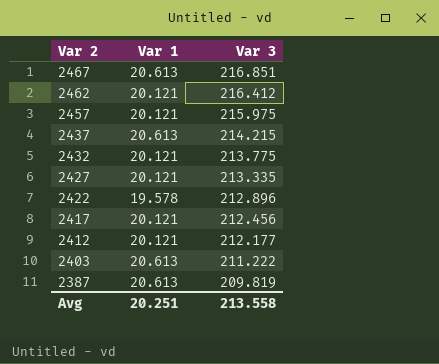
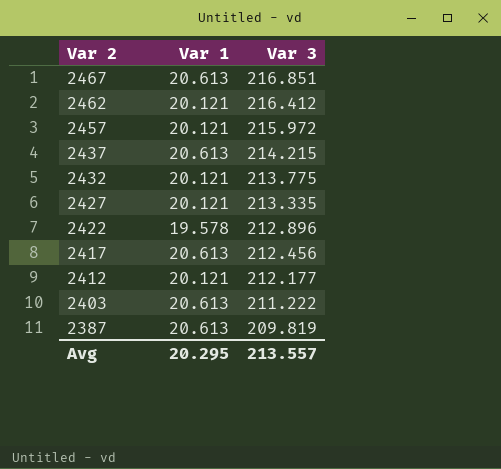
2457 | Var 3: 215.975 -> 215.972
2417 | Var 1: 20.121 -> 20.613
Avg | Var 1: 20.251 -> 20.295
Avg | Var 3: 213.558 -> 213.557

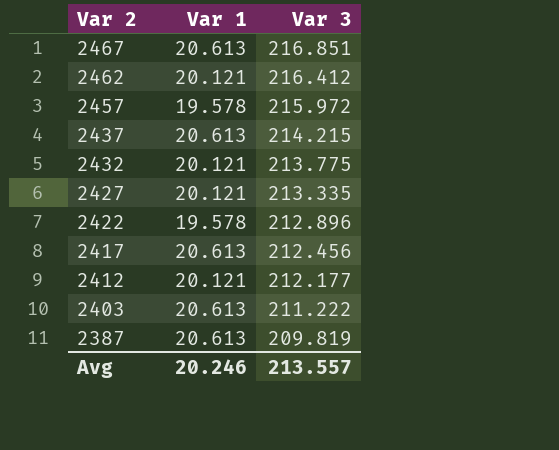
2457 | Var 1: 20.121 -> 19.578
Avg | Var 1: 20.295 -> 20.246

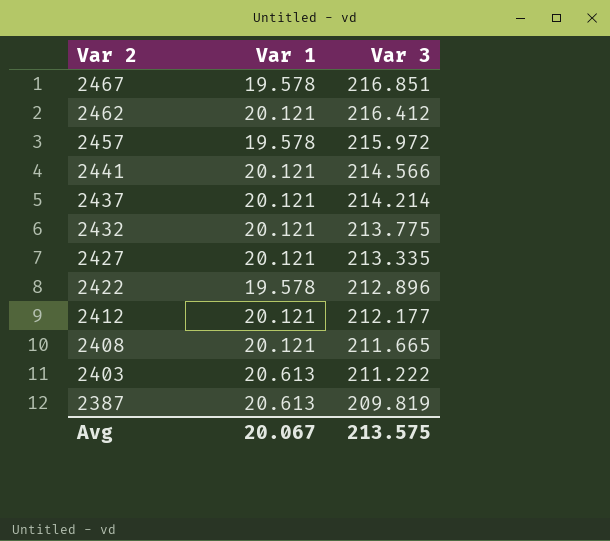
row 2417: 20.613 | 212.456 -> none
2467 | Var 1: 20.613 -> 19.578
row 2441: none -> 20.121 | 214.566
2437 | Var 1: 20.613 -> 20.121
2437 | Var 3: 214.215 -> 214.214
row 2408: none -> 20.121 | 211.665
Avg | Var 1: 20.246 -> 20.067
Avg | Var 3: 213.557 -> 213.575

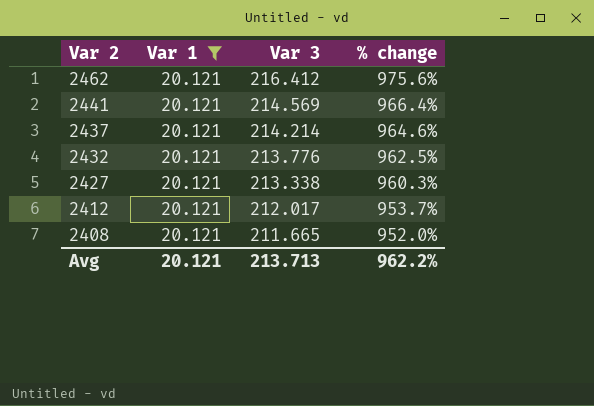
filter: none -> Var 1 = 20.121
column % change | formula: none -> ([Var 3] - [Var 1]) / [Var 1]
2441 | Var 3: 214.566 -> 214.569
2432 | Var 3: 213.775 -> 213.776
2427 | Var 3: 213.335 -> 213.338
2412 | Var 3: 212.177 -> 212.017
Avg | Var 1: 20.067 -> 20.121
Avg | Var 3: 213.575 -> 213.713

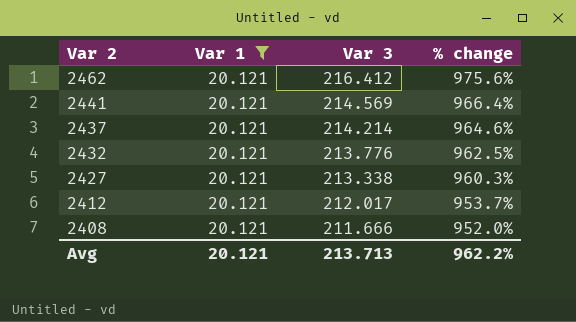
2408 | Var 3: 211.665 -> 211.666

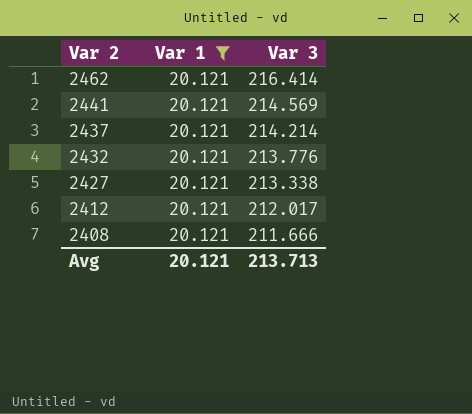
column % change | formula: ([Var 3] - [Var 1]) / [Var 1] -> none
2462 | Var 3: 216.412 -> 216.414

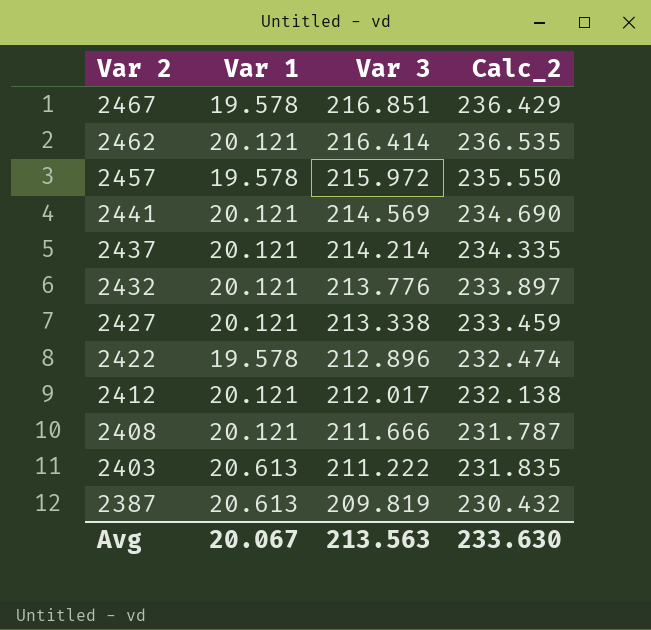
filter: Var 1 = 20.121 -> none
column Calc_2 | formula: none -> [Var 1] + [Var 3]
Avg | Var 1: 20.121 -> 20.067
Avg | Var 3: 213.713 -> 213.563

